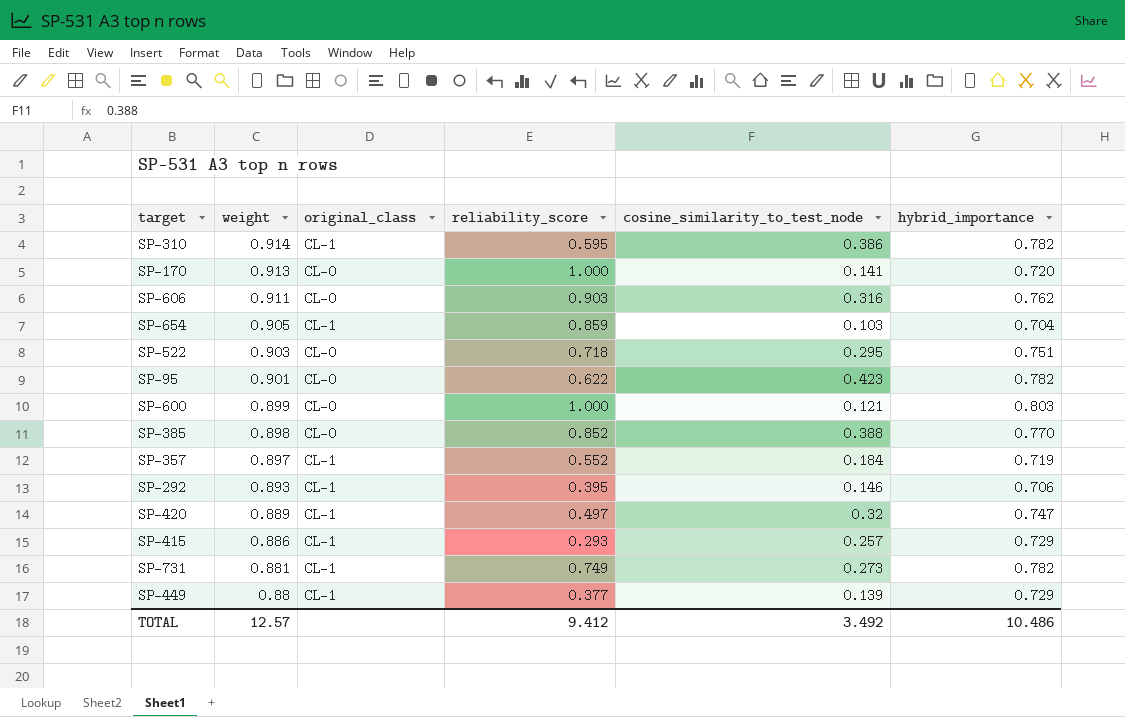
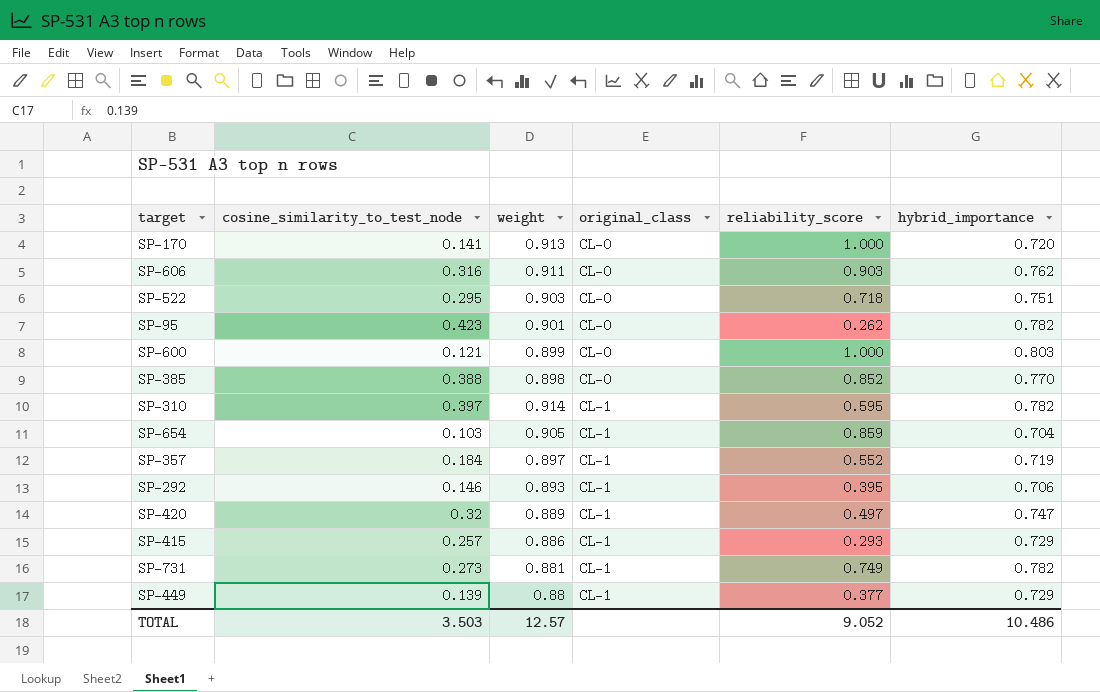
row order: weight descending -> original_class ascending
column cosine_similarity_to_test_node | position: 5 -> 2
SP-95 | reliability_score: 0.622 -> 0.262
SP-310 | cosine_similarity_to_test_node: 0.386 -> 0.397
TOTAL | cosine_similarity_to_test_node: 3.492 -> 3.503
TOTAL | reliability_score: 9.412 -> 9.052

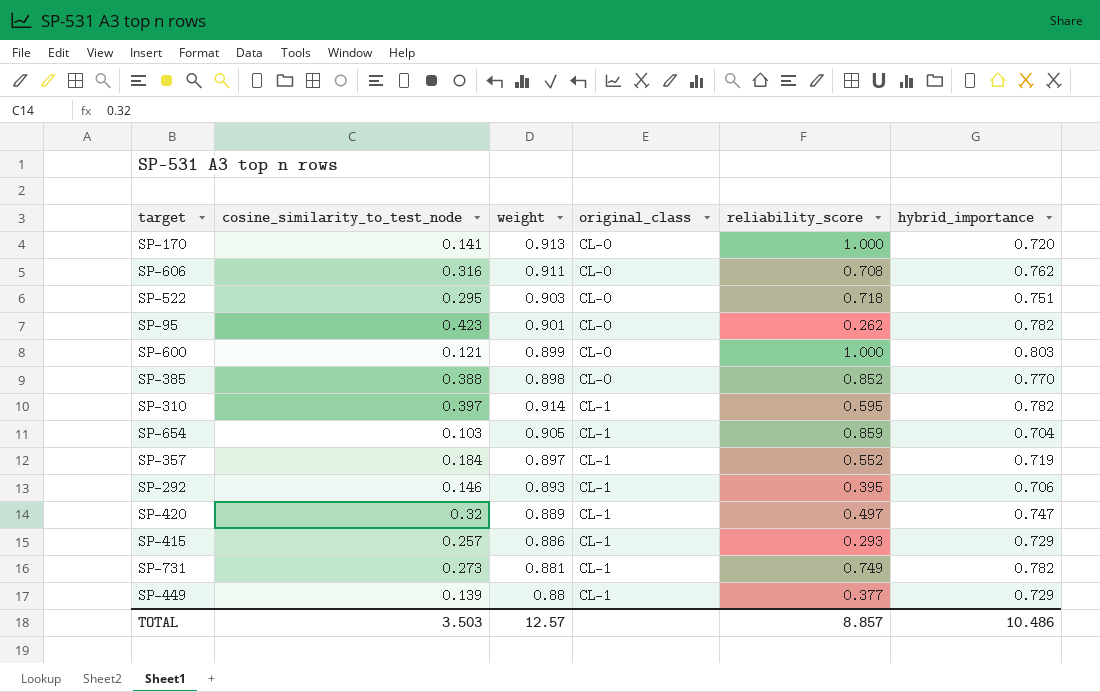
SP-606 | reliability_score: 0.903 -> 0.708
TOTAL | reliability_score: 9.052 -> 8.857

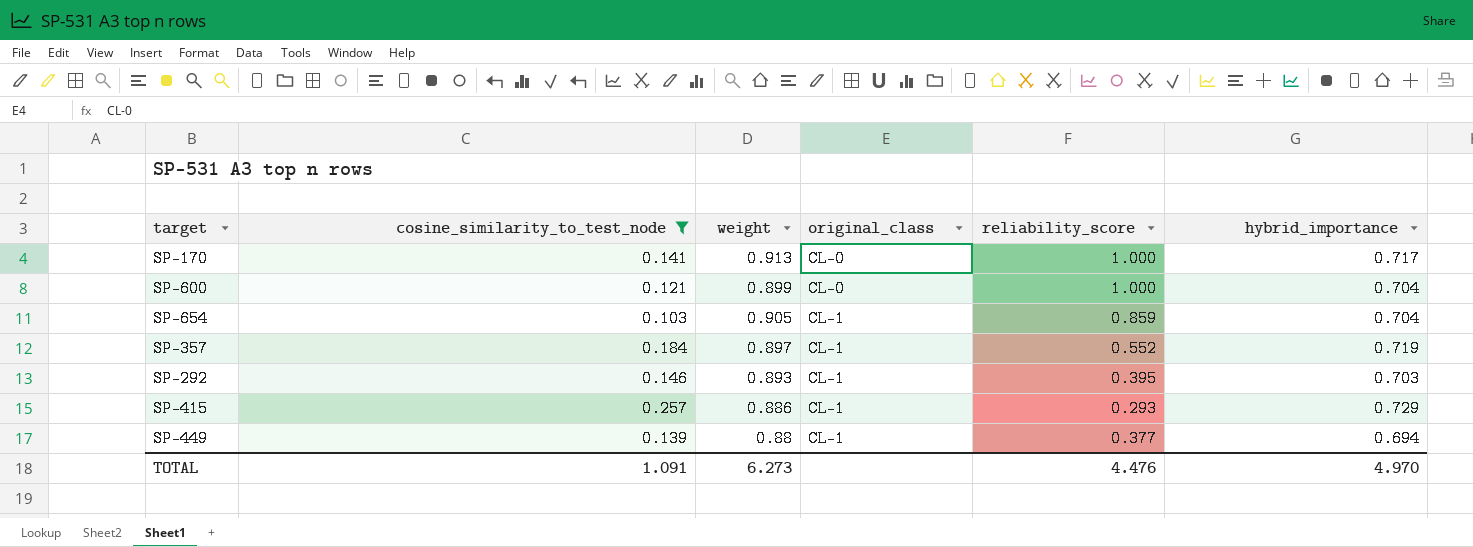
filter: none -> cosine_similarity_to_test_node <= 0.257
SP-170 | hybrid_importance: 0.720 -> 0.717
SP-600 | hybrid_importance: 0.803 -> 0.704
SP-292 | hybrid_importance: 0.706 -> 0.703
SP-449 | hybrid_importance: 0.729 -> 0.694
TOTAL | cosine_similarity_to_test_node: 3.503 -> 1.091
TOTAL | weight: 12.57 -> 6.273
TOTAL | reliability_score: 8.857 -> 4.476
TOTAL | hybrid_importance: 10.486 -> 4.970

